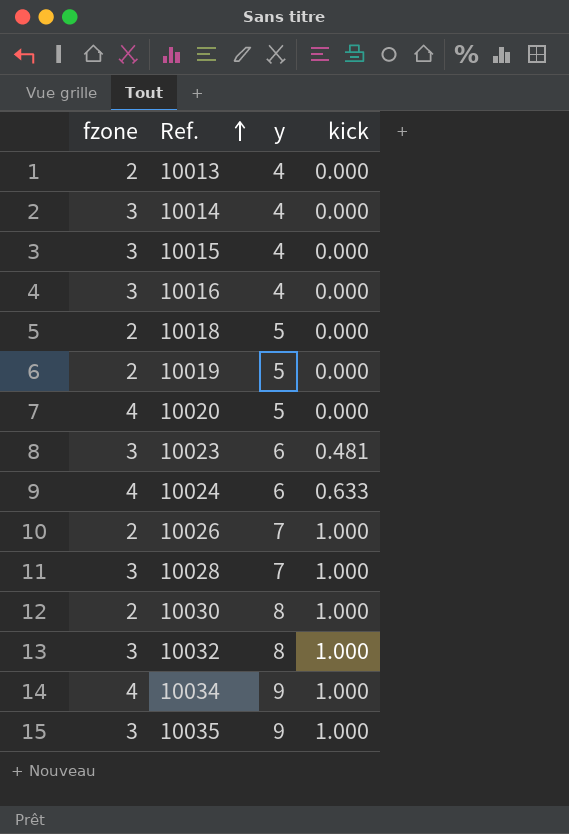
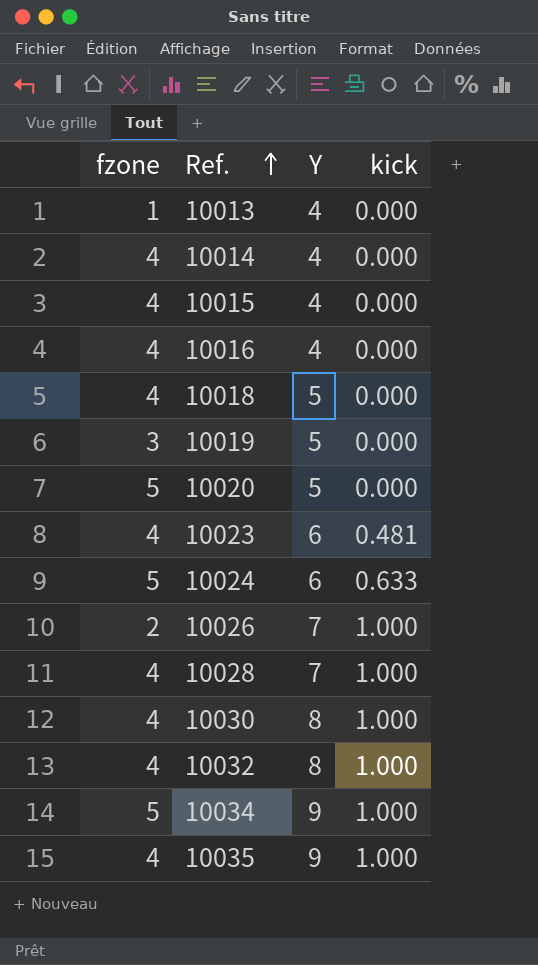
column name: y -> Y
10013 | fzone: 2 -> 1
10014 | fzone: 3 -> 4
10015 | fzone: 3 -> 4
10016 | fzone: 3 -> 4
10018 | fzone: 2 -> 4
10019 | fzone: 2 -> 3
10020 | fzone: 4 -> 5
10023 | fzone: 3 -> 4
10024 | fzone: 4 -> 5
10028 | fzone: 3 -> 4
10030 | fzone: 2 -> 4
10032 | fzone: 3 -> 4
10034 | fzone: 4 -> 5
10035 | fzone: 3 -> 4

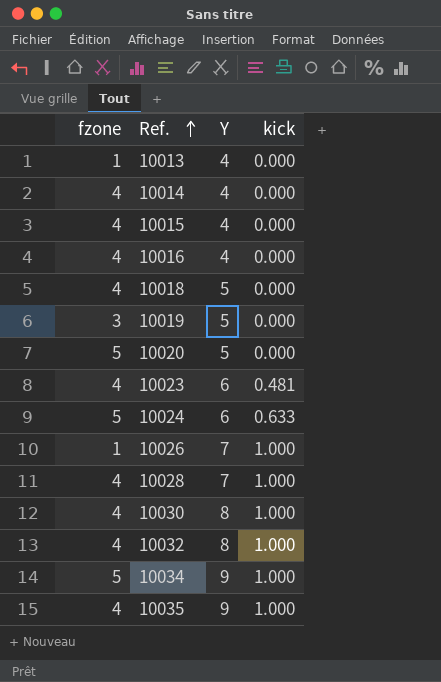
10026 | fzone: 2 -> 1

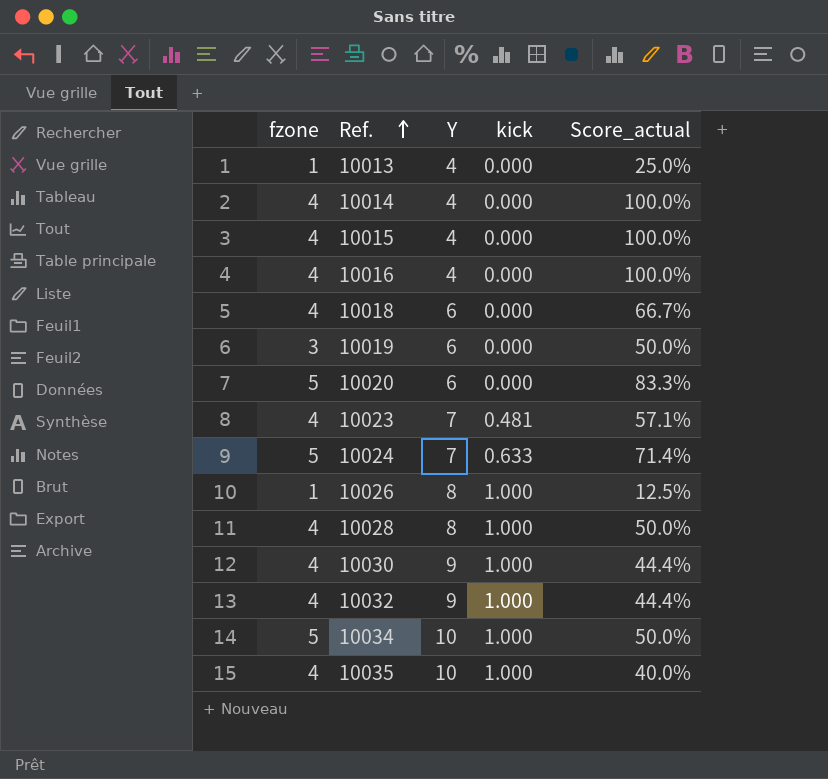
column Score_actual | formula: none -> [fzone] / [Y]
10018 | Y: 5 -> 6
10019 | Y: 5 -> 6
10020 | Y: 5 -> 6
10023 | Y: 6 -> 7
10024 | Y: 6 -> 7
10026 | Y: 7 -> 8
10028 | Y: 7 -> 8
10030 | Y: 8 -> 9
10032 | Y: 8 -> 9
10034 | Y: 9 -> 10
10035 | Y: 9 -> 10

